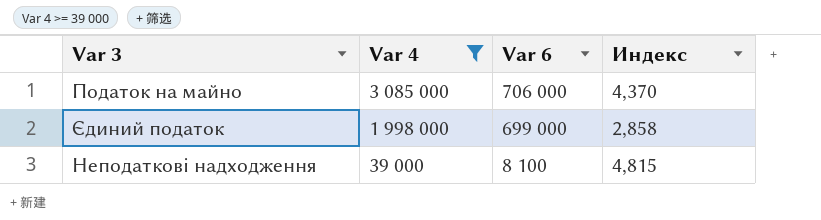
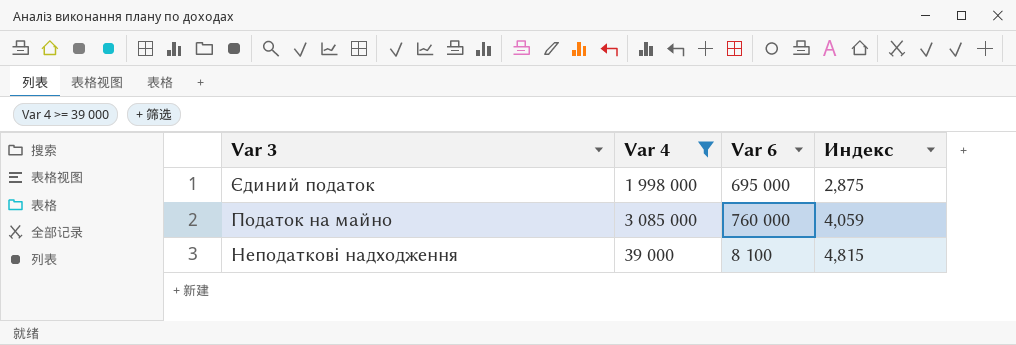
row order: Var 4 descending -> Var 3 descending
Єдиний податок | Var 6: 699 000 -> 695 000
Єдиний податок | Индекс: 2,858 -> 2,875
Податок на майно | Var 6: 706 000 -> 760 000
Податок на майно | Индекс: 4,370 -> 4,059

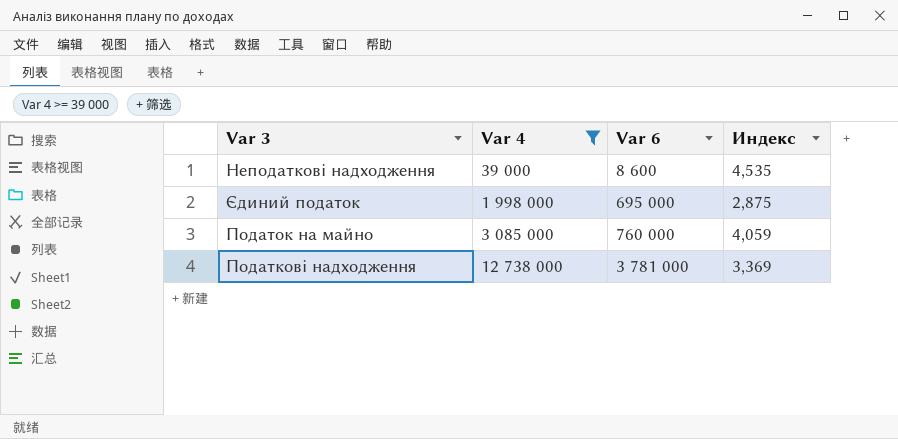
row order: Var 3 descending -> Var 4 ascending
Неподаткові надходження | Var 6: 8 100 -> 8 600
Неподаткові надходження | Индекс: 4,815 -> 4,535
row Податкові надходження: none -> 12 738 000 | 3 781 000 | 3,369

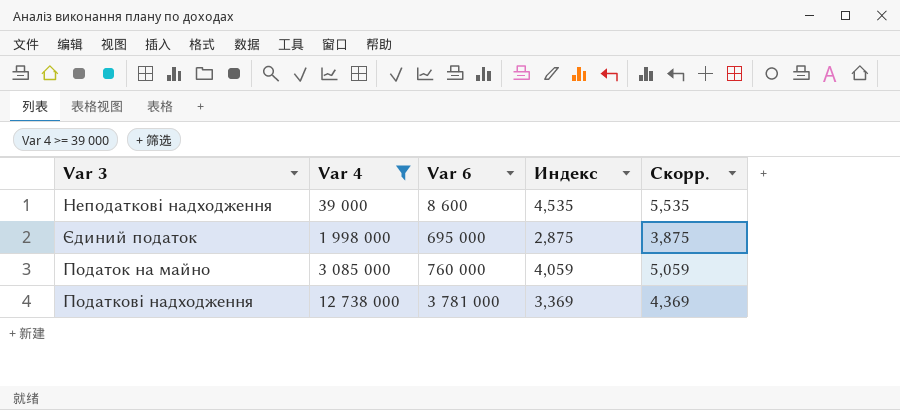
column Скорр. | formula: none -> [Индекс] + 1

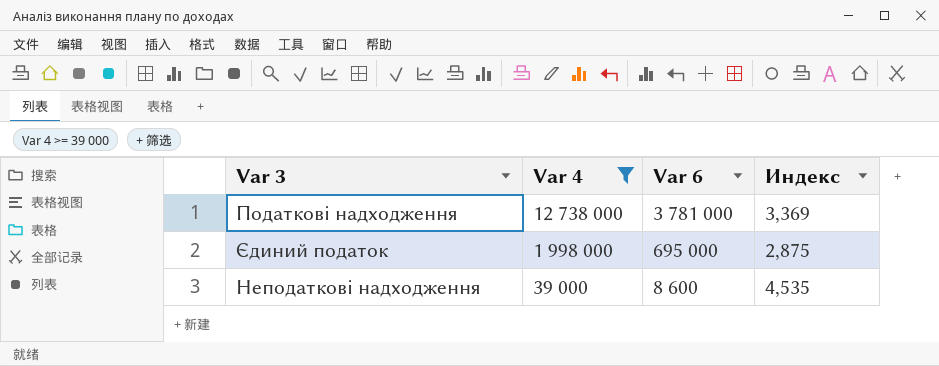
row order: Var 4 ascending -> Var 4 descending
column Скорр. | formula: [Индекс] + 1 -> none
row Податок на майно: 3 085 000 | 760 000 | 4,059 | 5,059 -> none

